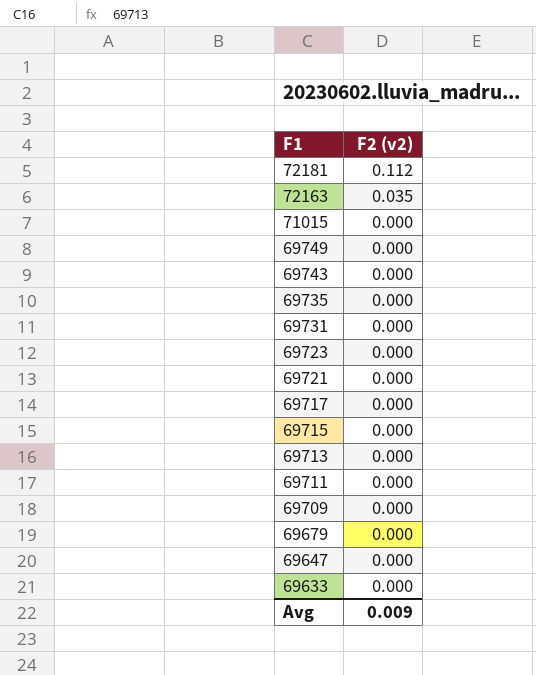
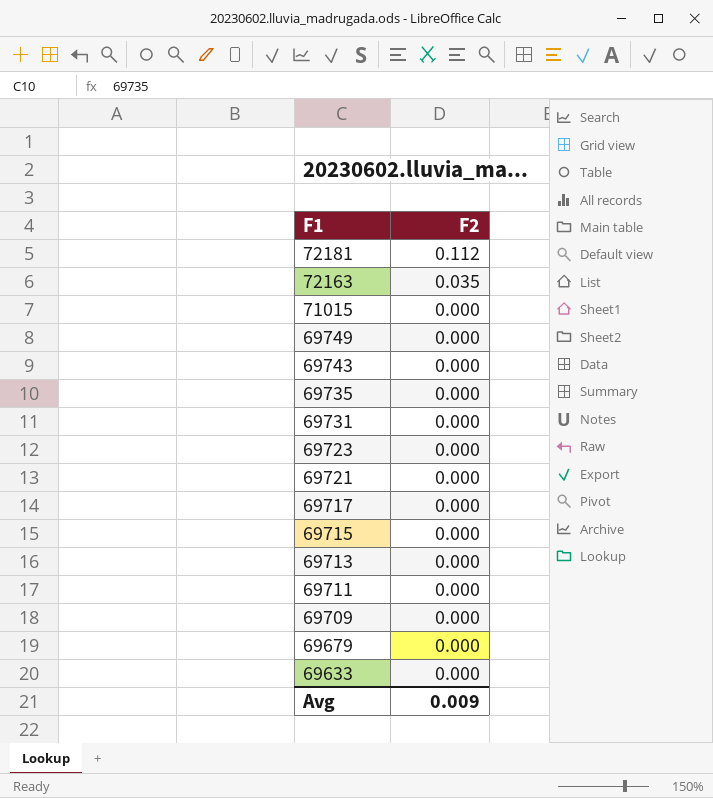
column name: F2 (v2) -> F2
row 69647: 0.000 -> none

